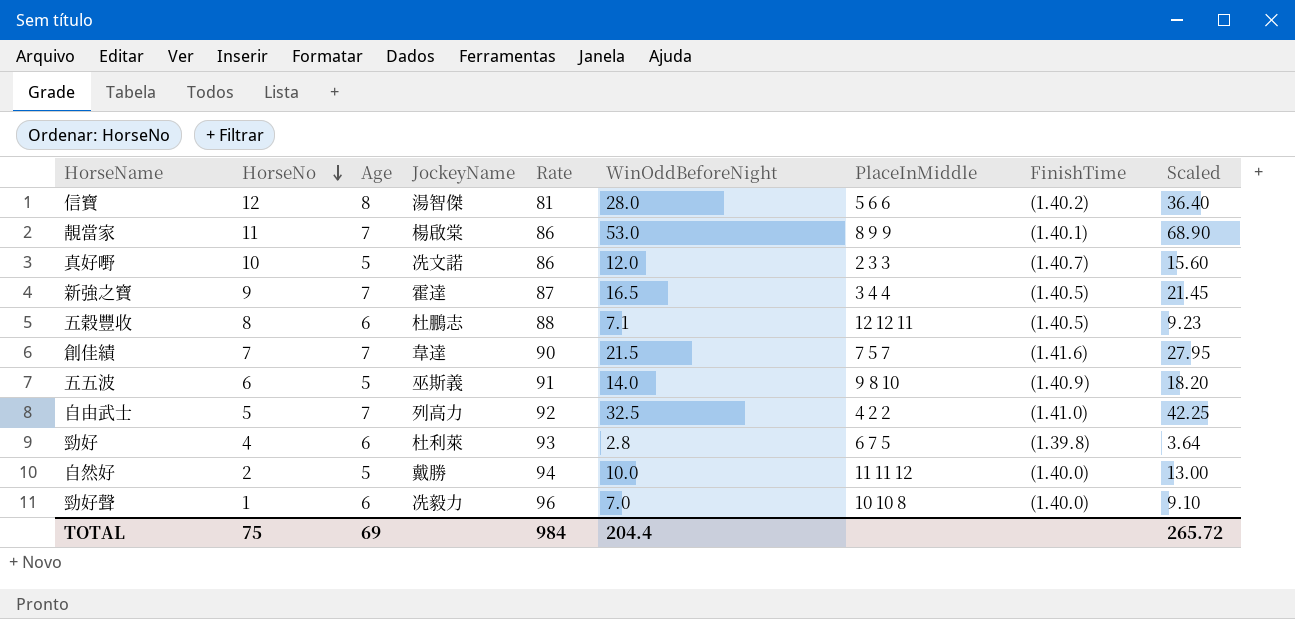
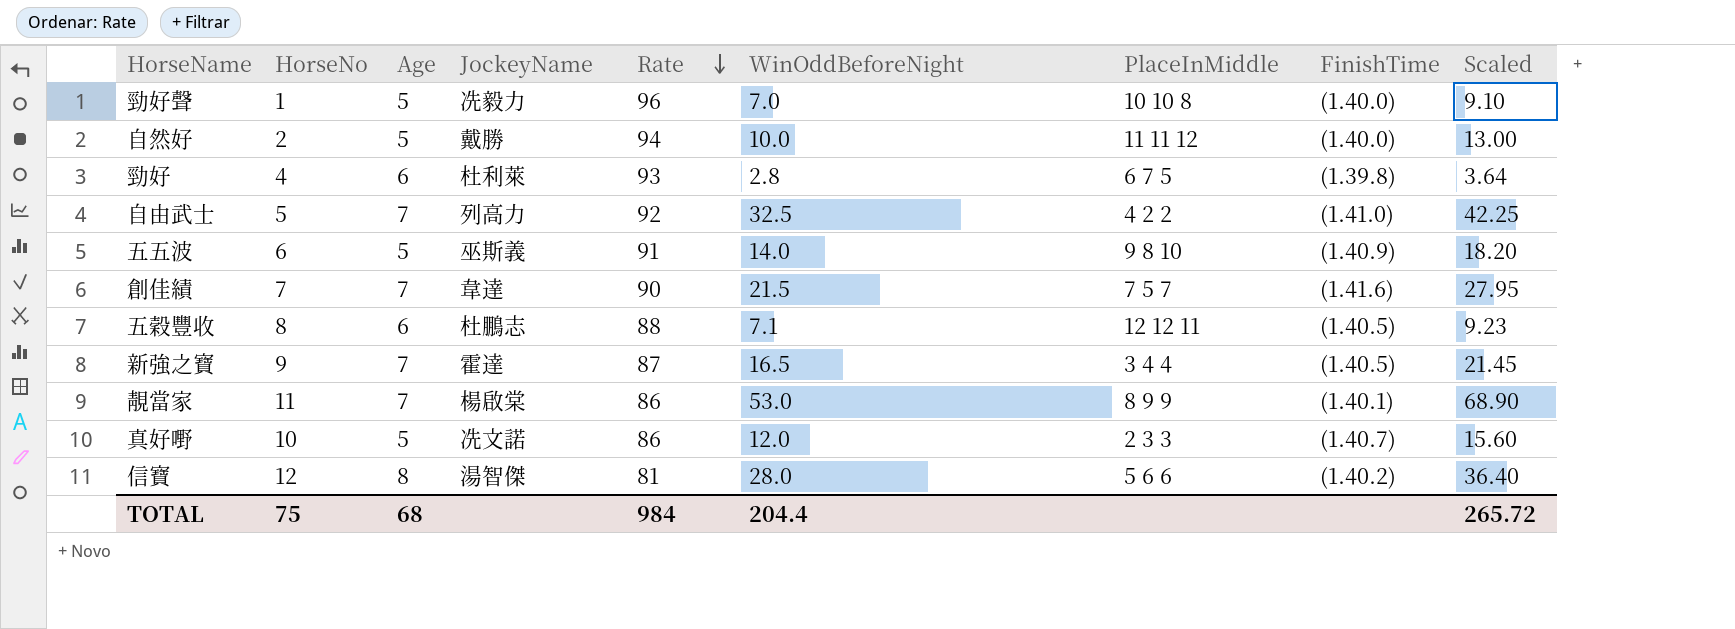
row order: HorseNo descending -> Rate descending
勁好聲 | Age: 6 -> 5
TOTAL | Age: 69 -> 68

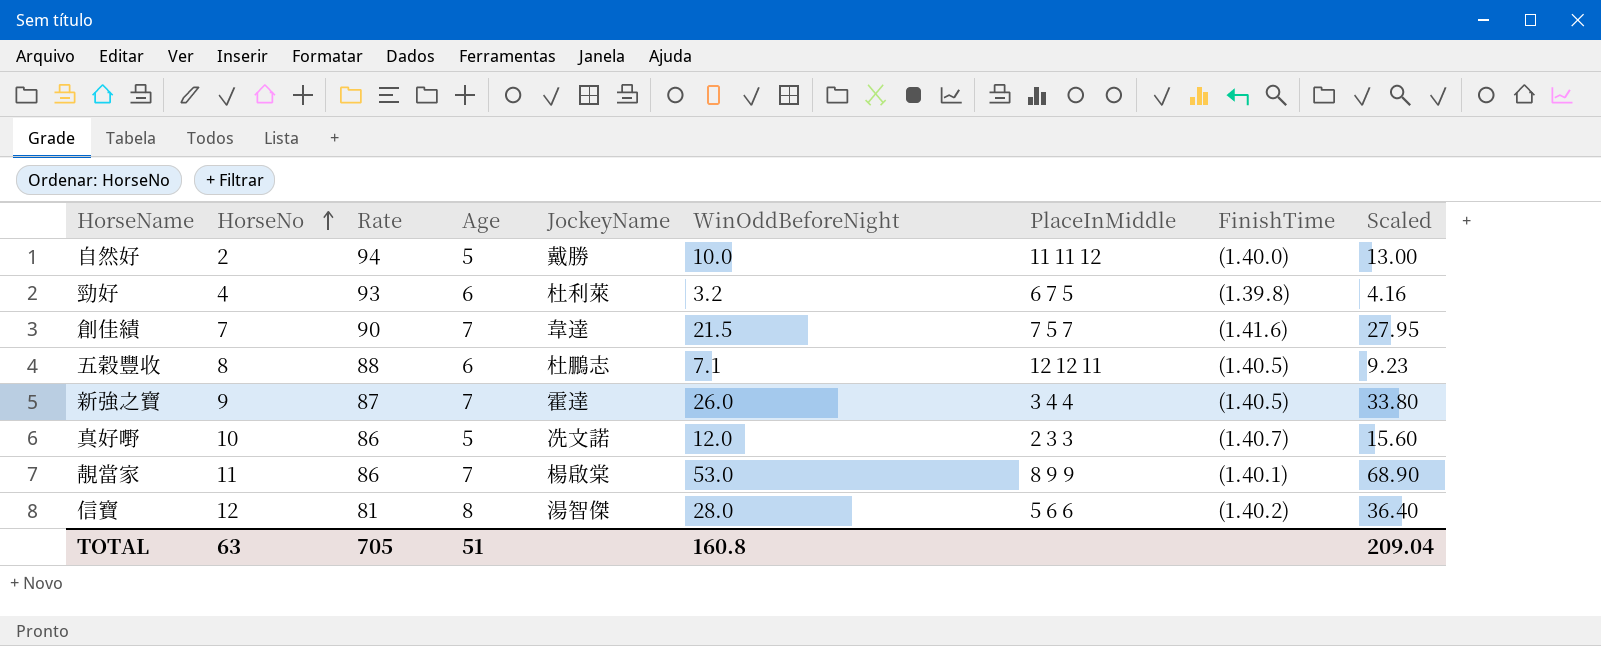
row order: Rate descending -> HorseNo ascending
column Rate | position: 5 -> 3
row 勁好聲: 1 | 5 | 冼毅力 | 96 | 7.0 | 10 10 8 | (1.40.0) | 9.10 -> none
row 自由武士: 5 | 7 | 列高力 | 92 | 32.5 | 4 2 2 | (1.41.0) | 42.25 -> none
row 五五波: 6 | 5 | 巫斯義 | 91 | 14.0 | 9 8 10 | (1.40.9) | 18.20 -> none
勁好 | WinOddBeforeNight: 2.8 -> 3.2
勁好 | Scaled: 3.64 -> 4.16
新強之寶 | WinOddBeforeNight: 16.5 -> 26.0
新強之寶 | Scaled: 21.45 -> 33.80
TOTAL | HorseNo: 75 -> 63
TOTAL | Rate: 984 -> 705
TOTAL | Age: 68 -> 51
TOTAL | WinOddBeforeNight: 204.4 -> 160.8
TOTAL | Scaled: 265.72 -> 209.04

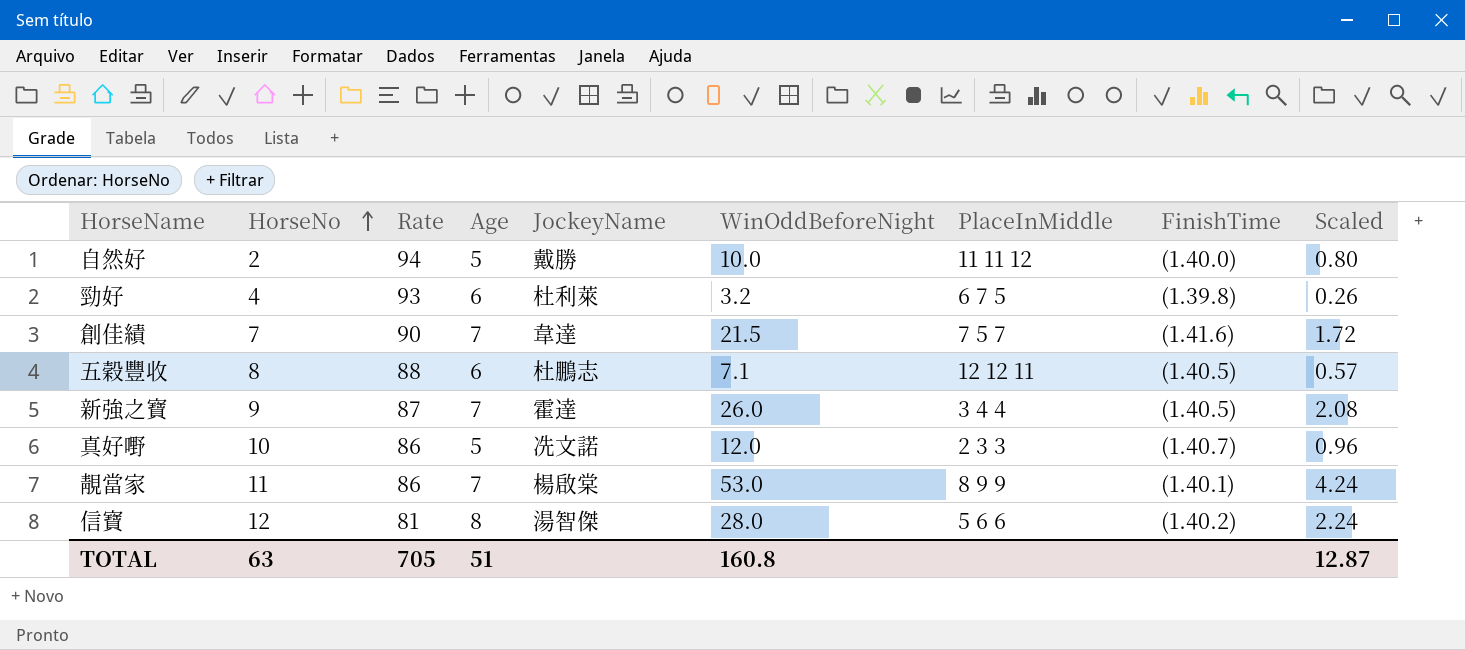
column Scaled | formula: [WinOddBeforeNight] * 1.3 -> [WinOddBeforeNight] * 0.08
TOTAL | Scaled: 209.04 -> 12.87

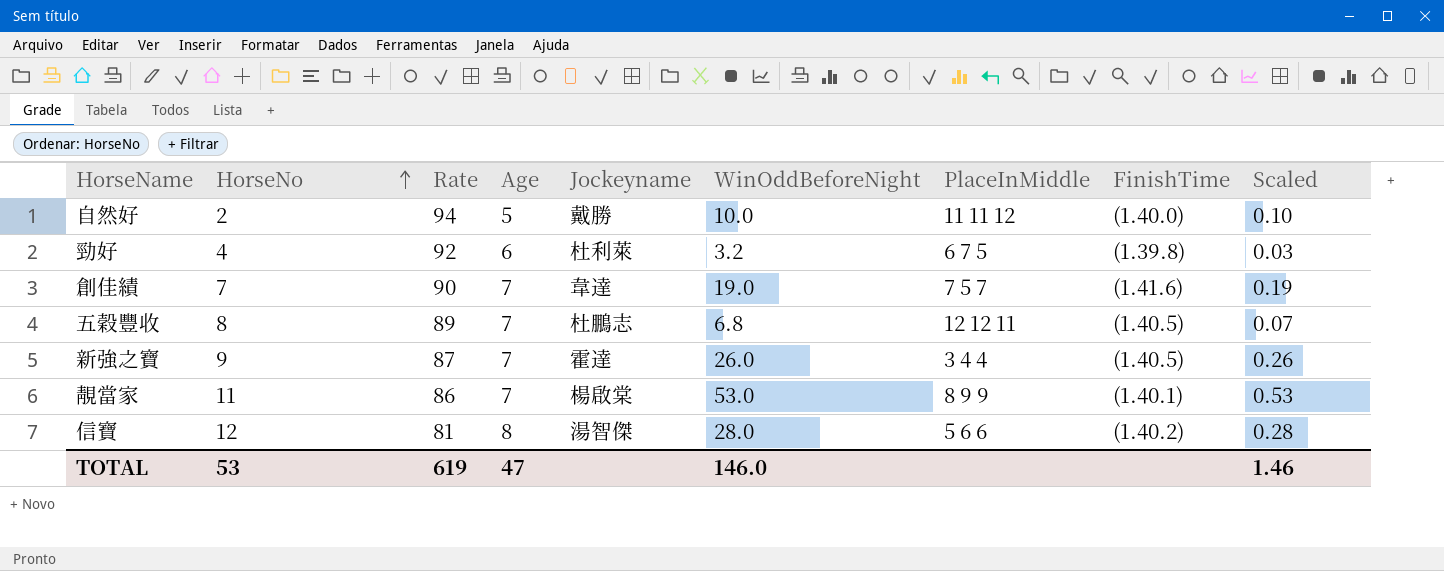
column name: JockeyName -> Jockeyname
column Scaled | formula: [WinOddBeforeNight] * 0.08 -> [WinOddBeforeNight] * 0.01
row 真好嘢: 10 | 86 | 5 | 冼文諾 | 12.0 | 2 3 3 | (1.40.7) | 0.96 -> none
勁好 | Rate: 93 -> 92
創佳績 | WinOddBeforeNight: 21.5 -> 19.0
五穀豐收 | Rate: 88 -> 89
五穀豐收 | Age: 6 -> 7
五穀豐收 | WinOddBeforeNight: 7.1 -> 6.8
TOTAL | HorseNo: 63 -> 53
TOTAL | Rate: 705 -> 619
TOTAL | Age: 51 -> 47
TOTAL | WinOddBeforeNight: 160.8 -> 146.0
TOTAL | Scaled: 12.87 -> 1.46

